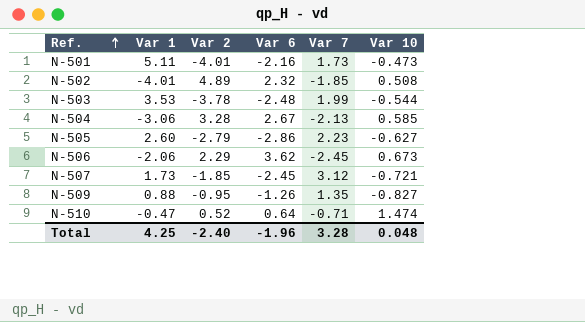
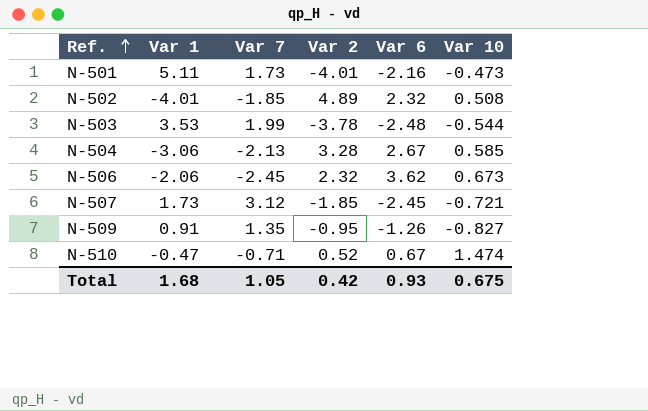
column Var 7 | position: 5 -> 3
row N-505: 2.60 | -2.79 | -2.86 | 2.23 | -0.627 -> none
N-506 | Var 2: 2.29 -> 2.32
N-509 | Var 1: 0.88 -> 0.91
N-510 | Var 6: 0.64 -> 0.67
Total | Var 1: 4.25 -> 1.68
Total | Var 7: 3.28 -> 1.05
Total | Var 2: -2.40 -> 0.42
Total | Var 6: -1.96 -> 0.93
Total | Var 10: 0.048 -> 0.675

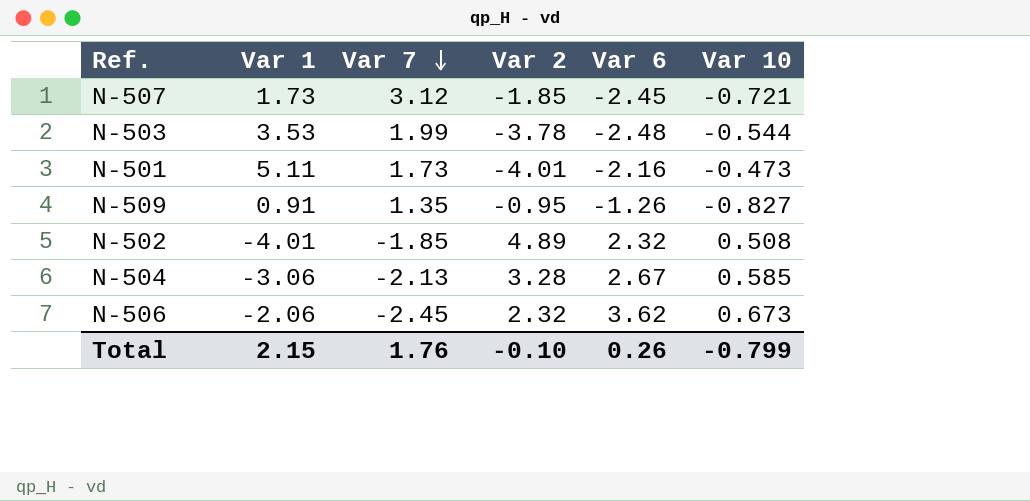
row order: Ref. ascending -> Var 7 descending
row N-510: -0.47 | -0.71 | 0.52 | 0.67 | 1.474 -> none
Total | Var 1: 1.68 -> 2.15
Total | Var 7: 1.05 -> 1.76
Total | Var 2: 0.42 -> -0.10
Total | Var 6: 0.93 -> 0.26
Total | Var 10: 0.675 -> -0.799

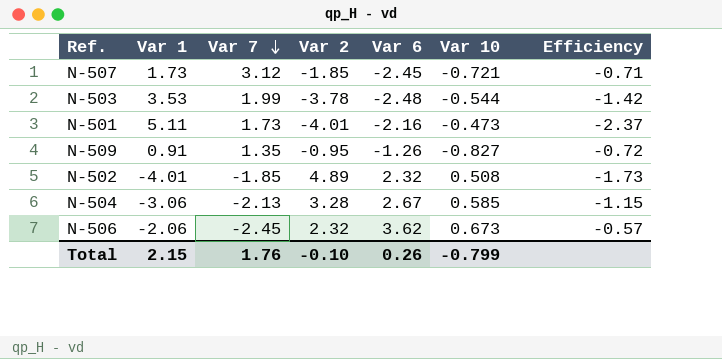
column Efficiency | formula: none -> [Var 1] / [Var 6]

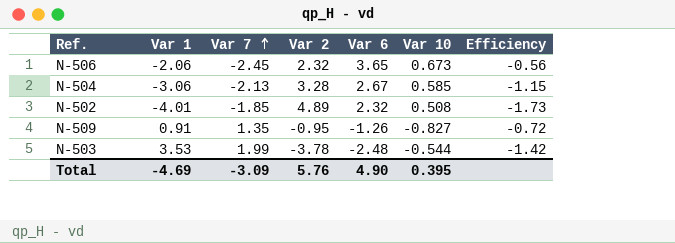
row order: Var 7 descending -> Var 7 ascending
row N-507: 1.73 | 3.12 | -1.85 | -2.45 | -0.721 | -0.71 -> none
row N-501: 5.11 | 1.73 | -4.01 | -2.16 | -0.473 | -2.37 -> none
N-506 | Var 6: 3.62 -> 3.65
N-506 | Efficiency: -0.57 -> -0.56
Total | Var 1: 2.15 -> -4.69
Total | Var 7: 1.76 -> -3.09
Total | Var 2: -0.10 -> 5.76
Total | Var 6: 0.26 -> 4.90
Total | Var 10: -0.799 -> 0.395

